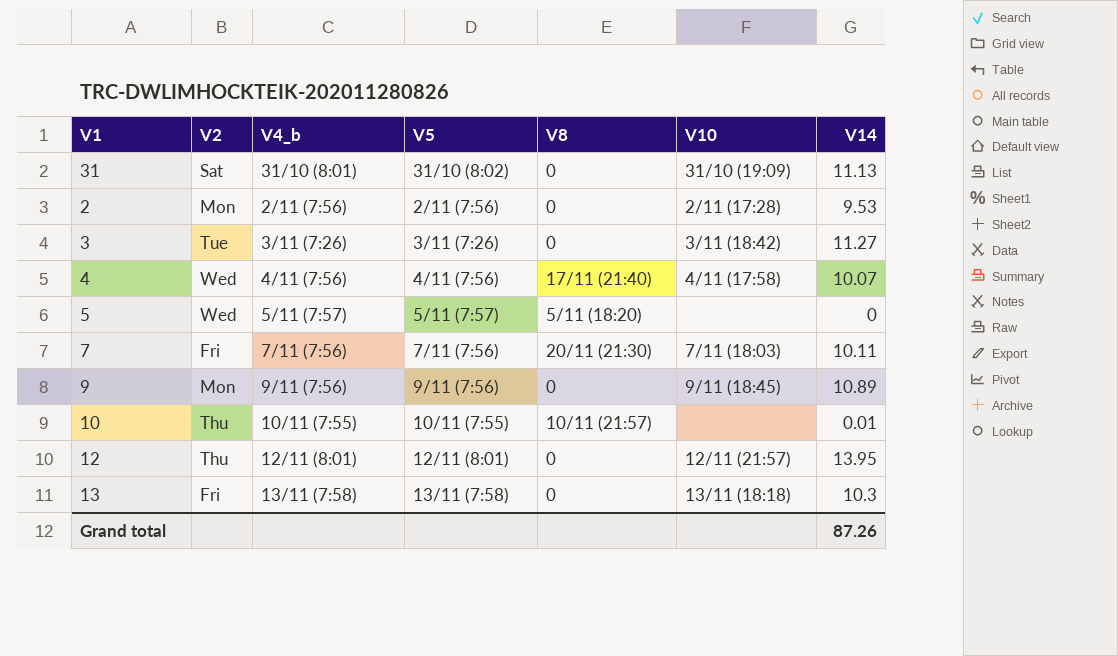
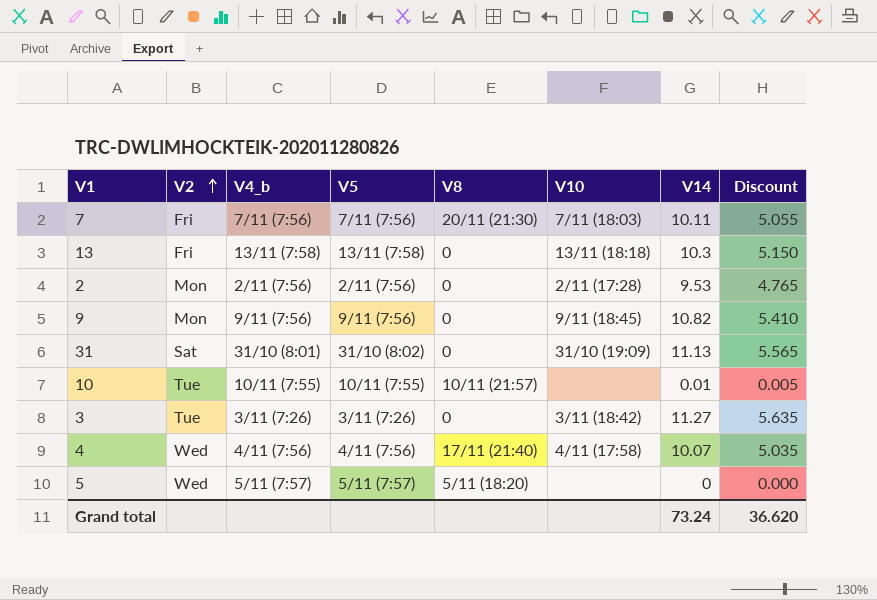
row order: none -> V2 ascending
column Discount | formula: none -> [V14] * 0.5
row 12: Thu | 12/11 (8:01) | 12/11 (8:01) | 0 | 12/11 (21:57) | 13.95 -> none
9 | V14: 10.89 -> 10.82
10 | V2: Thu -> Tue
Grand total | V14: 87.26 -> 73.24

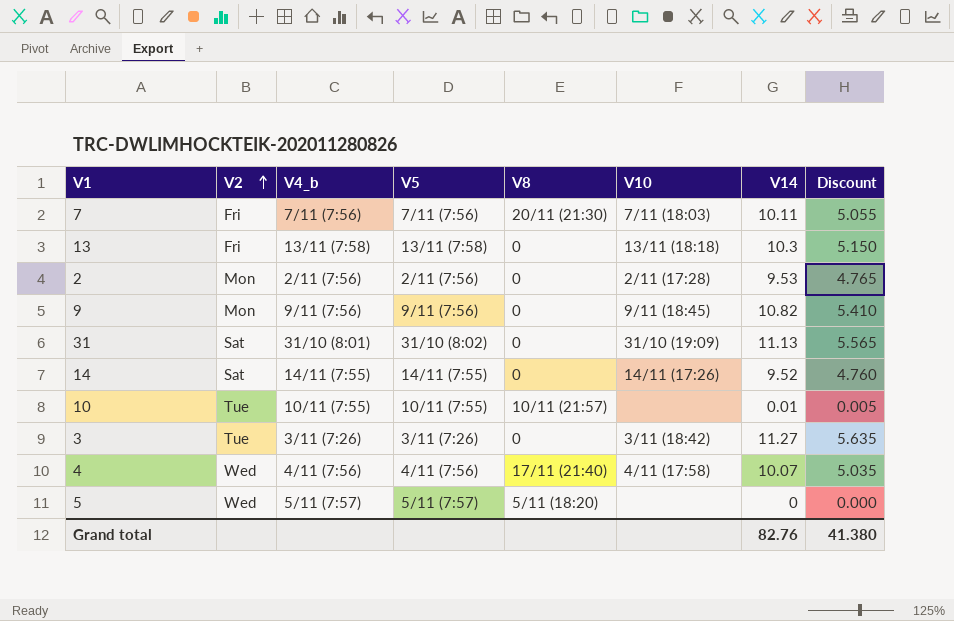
row 14: none -> Sat | 14/11 (7:55) | 14/11 (7:55) | 0 | 14/11 (17:26) | 9.52 | 4.760
Grand total | V14: 73.24 -> 82.76
Grand total | Discount: 36.620 -> 41.380

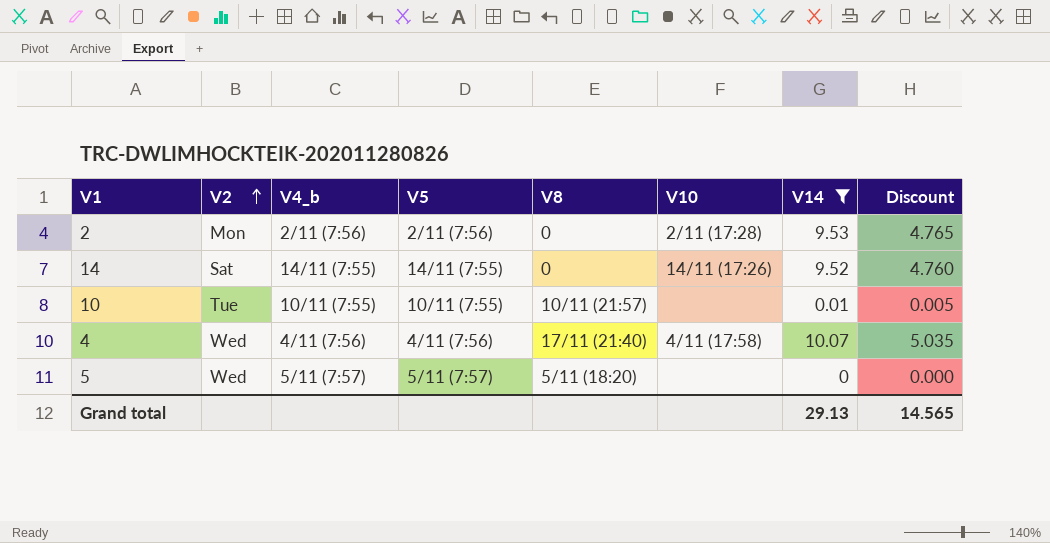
filter: none -> V14 <= 10.07
Grand total | V14: 82.76 -> 29.13
Grand total | Discount: 41.380 -> 14.565

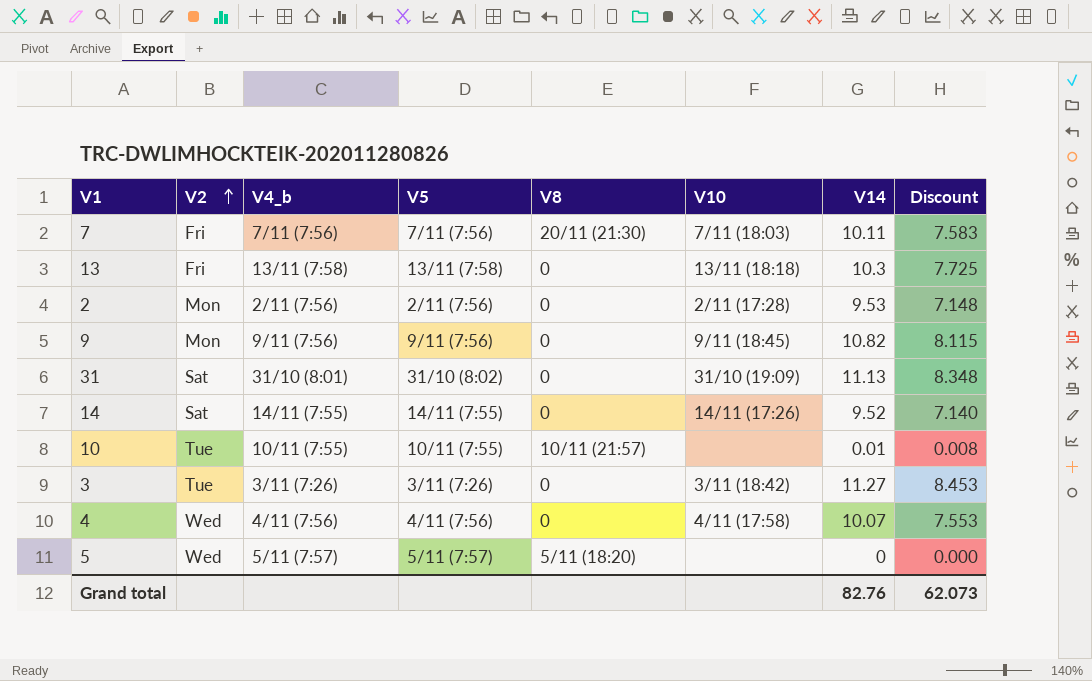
filter: V14 <= 10.07 -> none
column Discount | formula: [V14] * 0.5 -> [V14] * 0.75
4 | V8: 17/11 (21:40) -> 0
Grand total | V14: 29.13 -> 82.76
Grand total | Discount: 14.565 -> 62.073

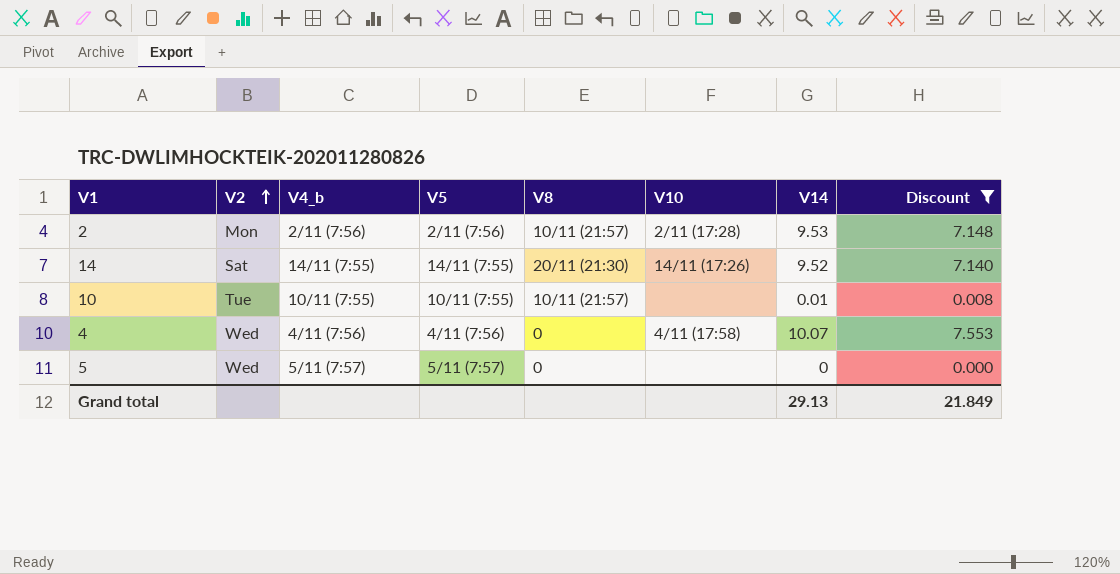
filter: none -> Discount <= 7.553
2 | V8: 0 -> 10/11 (21:57)
14 | V8: 0 -> 20/11 (21:30)
5 | V8: 5/11 (18:20) -> 0
Grand total | V14: 82.76 -> 29.13
Grand total | Discount: 62.073 -> 21.849

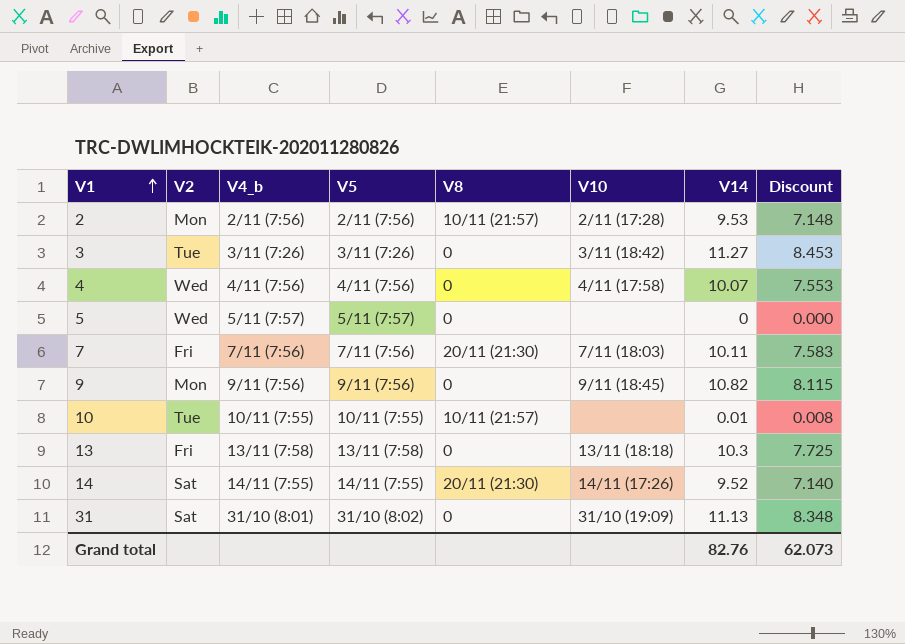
filter: Discount <= 7.553 -> none
row order: V2 ascending -> V1 ascending
Grand total | V14: 29.13 -> 82.76
Grand total | Discount: 21.849 -> 62.073

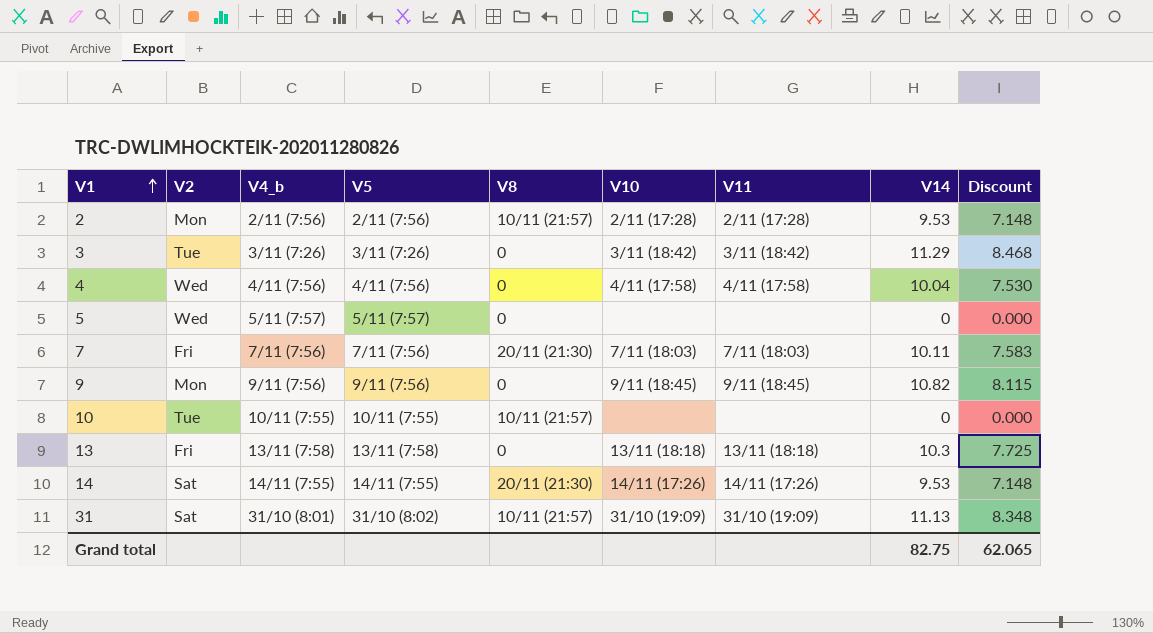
column V11 | position: none -> 7
3 | V14: 11.27 -> 11.29
3 | Discount: 8.453 -> 8.468
4 | V14: 10.07 -> 10.04
4 | Discount: 7.553 -> 7.530
10 | V14: 0.01 -> 0
10 | Discount: 0.008 -> 0.000
14 | V14: 9.52 -> 9.53
14 | Discount: 7.140 -> 7.148
31 | V8: 0 -> 10/11 (21:57)
Grand total | V14: 82.76 -> 82.75
Grand total | Discount: 62.073 -> 62.065

